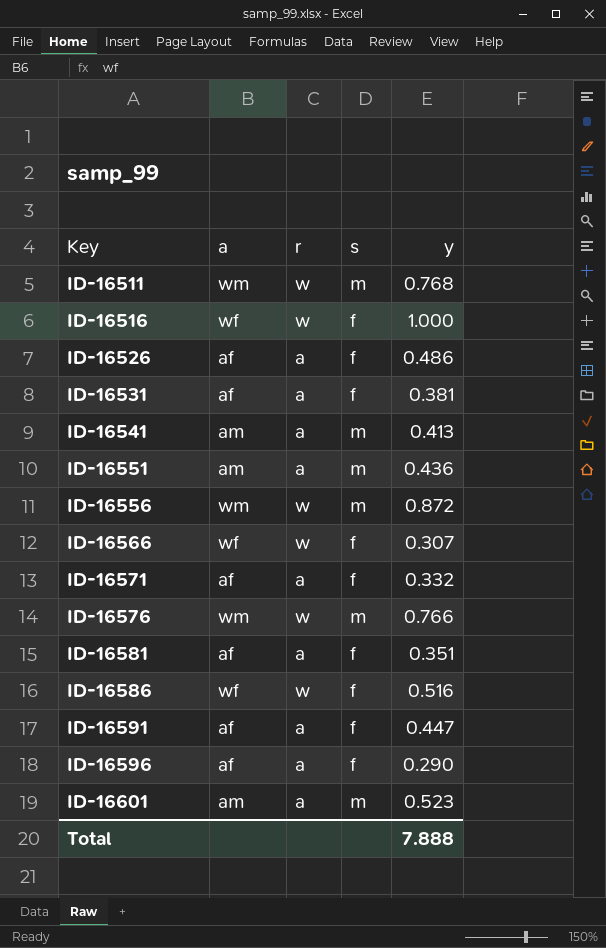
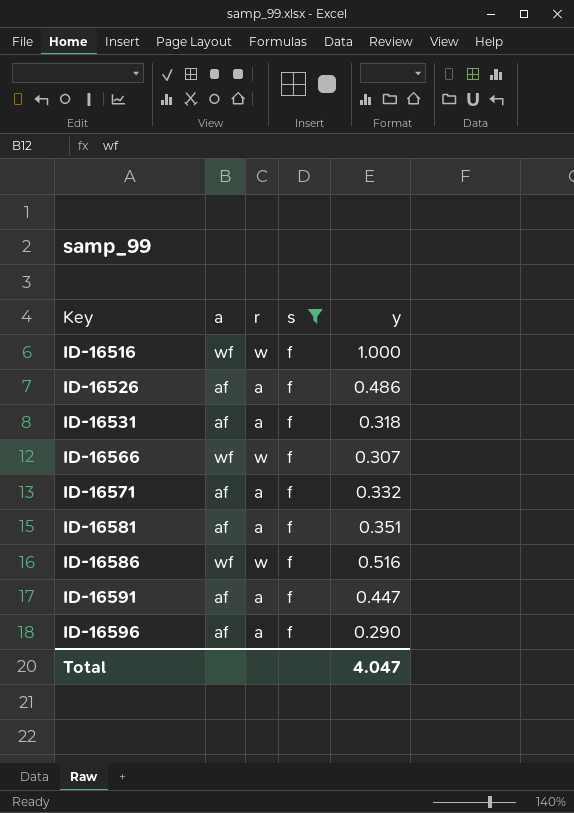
filter: none -> s = f
ID-16531 | y: 0.381 -> 0.318
Total | y: 7.888 -> 4.047

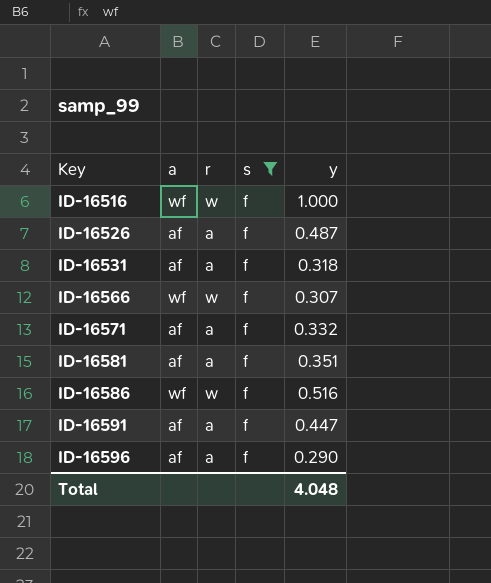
ID-16526 | y: 0.486 -> 0.487
Total | y: 4.047 -> 4.048

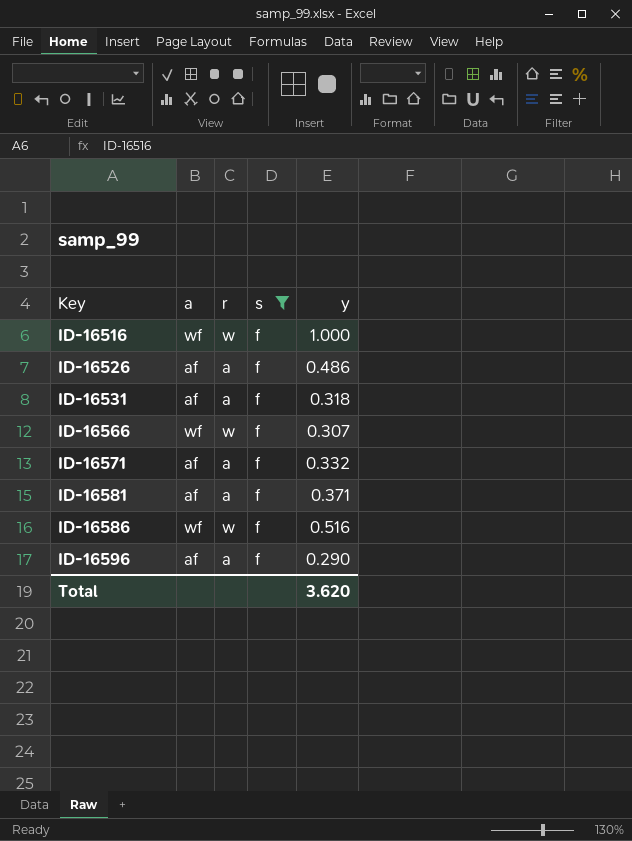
row ID-16591: af | a | f | 0.447 -> none
ID-16526 | y: 0.487 -> 0.486
ID-16581 | y: 0.351 -> 0.371
Total | y: 4.048 -> 3.620

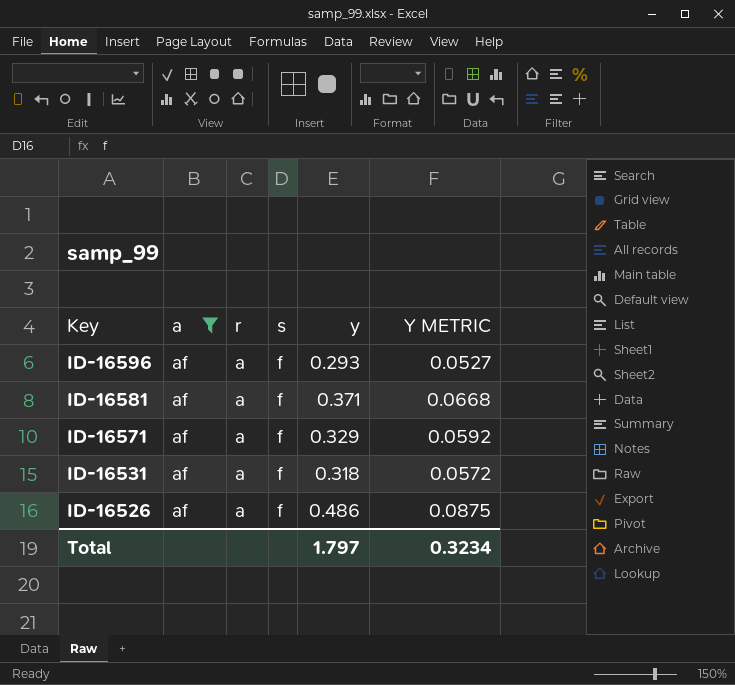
filter: s = f -> a = af
row order: Key ascending -> Key descending
column Y METRIC | formula: none -> [y] * 0.18
ID-16596 | y: 0.290 -> 0.293
ID-16571 | y: 0.332 -> 0.329
Total | y: 3.620 -> 1.797

